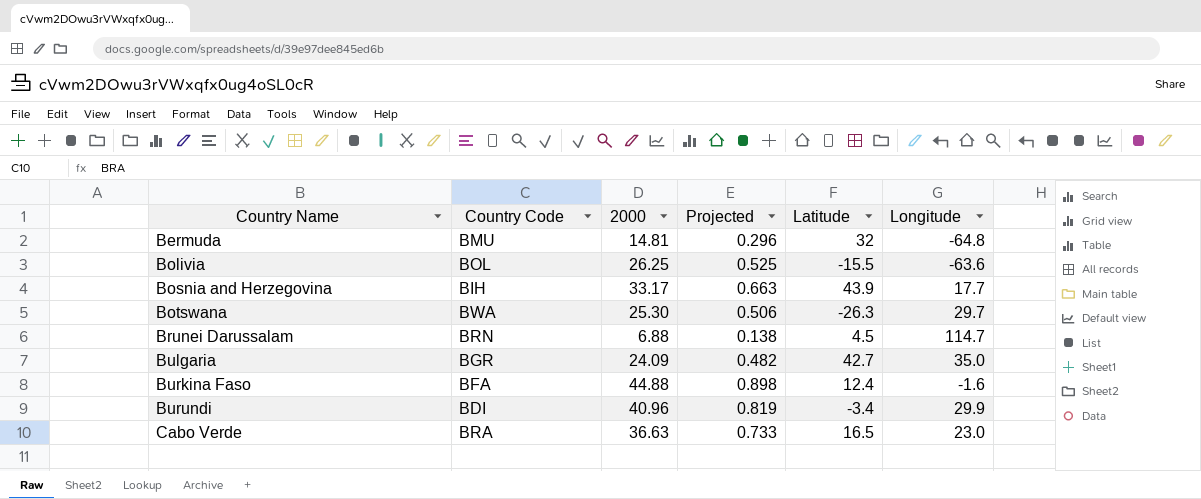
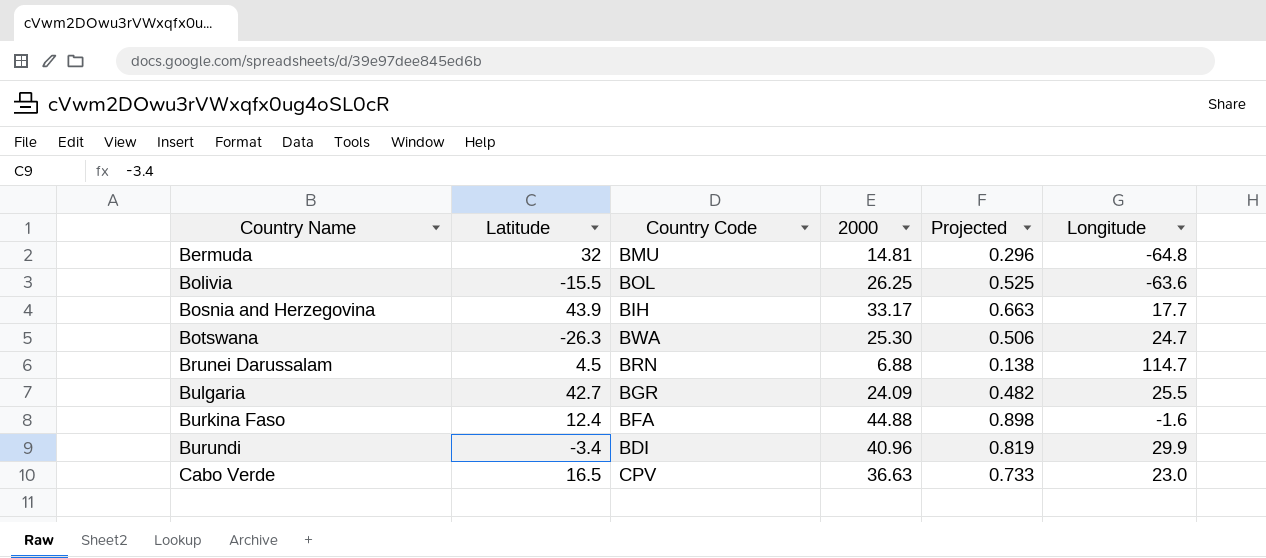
column Latitude | position: 5 -> 2
Botswana | Longitude: 29.7 -> 24.7
Bulgaria | Longitude: 35.0 -> 25.5
Cabo Verde | Country Code: BRA -> CPV

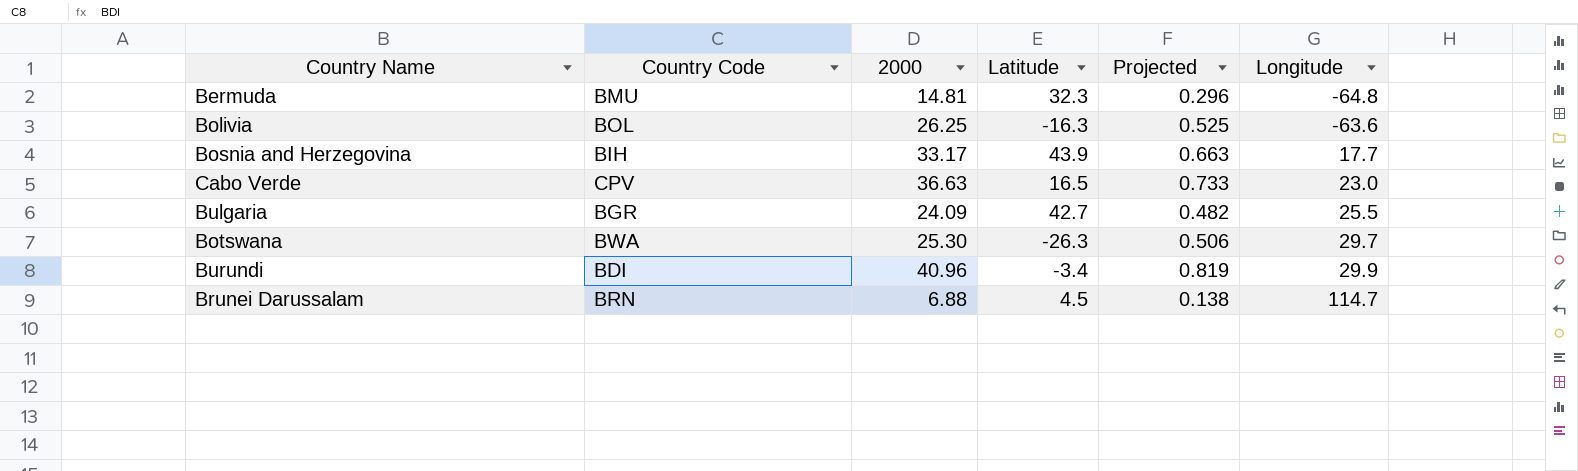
row order: Country Name ascending -> Longitude ascending
column Latitude | position: 2 -> 4
row Burkina Faso: 12.4 | BFA | 44.88 | 0.898 | -1.6 -> none
Bermuda | Latitude: 32 -> 32.3
Bolivia | Latitude: -15.5 -> -16.3
Botswana | Longitude: 24.7 -> 29.7

